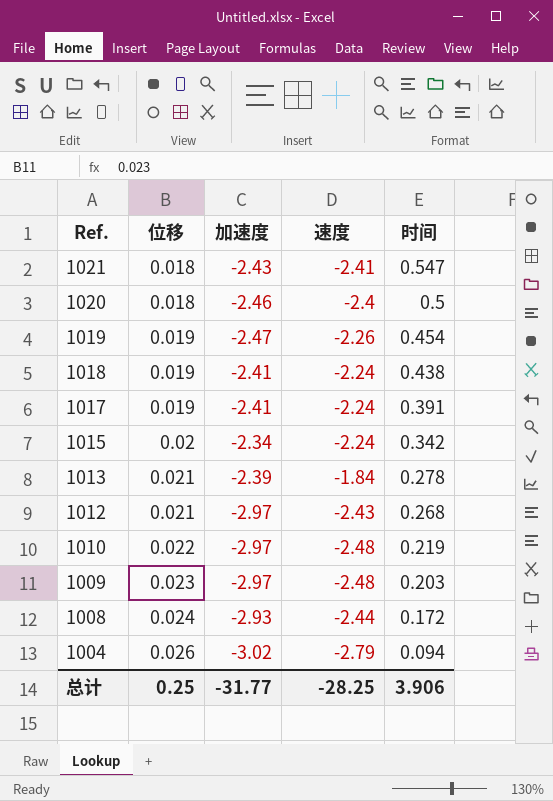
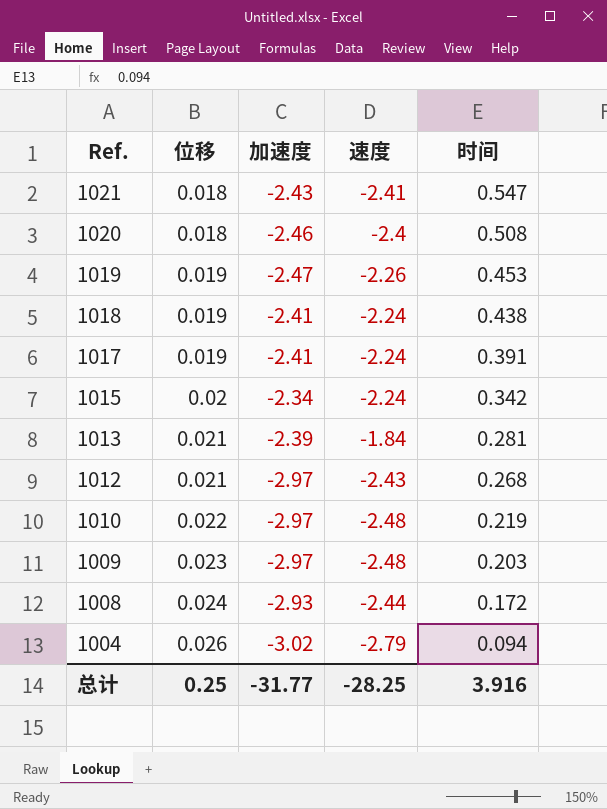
1020 | 时间: 0.5 -> 0.508
1019 | 时间: 0.454 -> 0.453
1013 | 时间: 0.278 -> 0.281
总计 | 时间: 3.906 -> 3.916

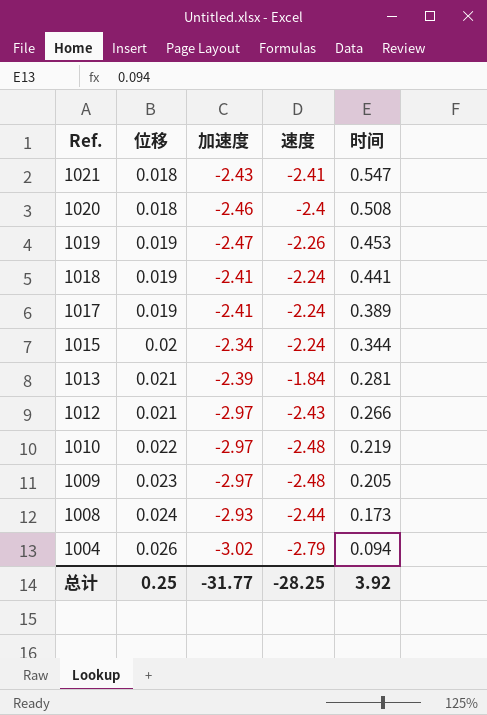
1018 | 时间: 0.438 -> 0.441
1017 | 时间: 0.391 -> 0.389
1015 | 时间: 0.342 -> 0.344
1012 | 时间: 0.268 -> 0.266
1009 | 时间: 0.203 -> 0.205
1008 | 时间: 0.172 -> 0.173
总计 | 时间: 3.916 -> 3.92

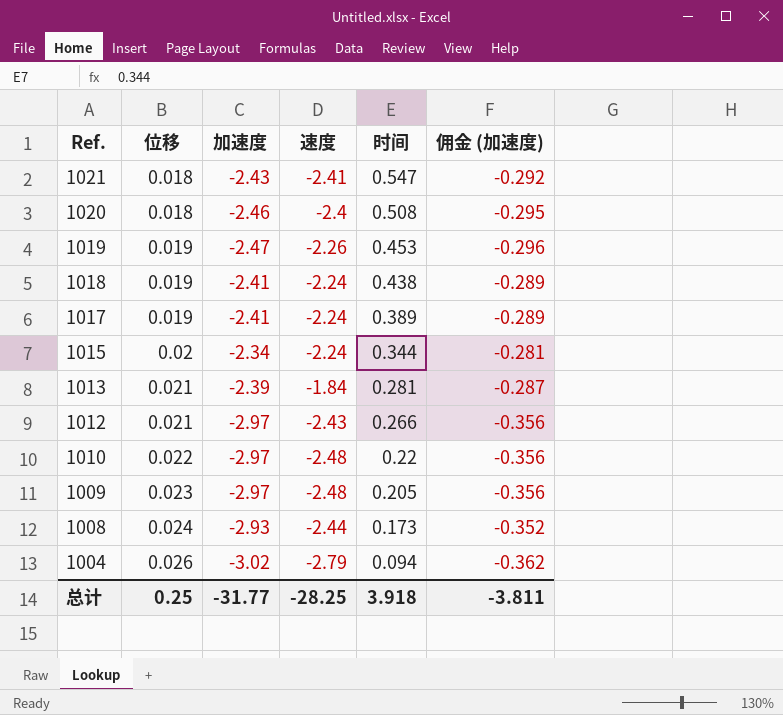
column 佣金 (加速度) | formula: none -> [加速度] * 0.12
1018 | 时间: 0.441 -> 0.438
1010 | 时间: 0.219 -> 0.22
总计 | 时间: 3.92 -> 3.918

